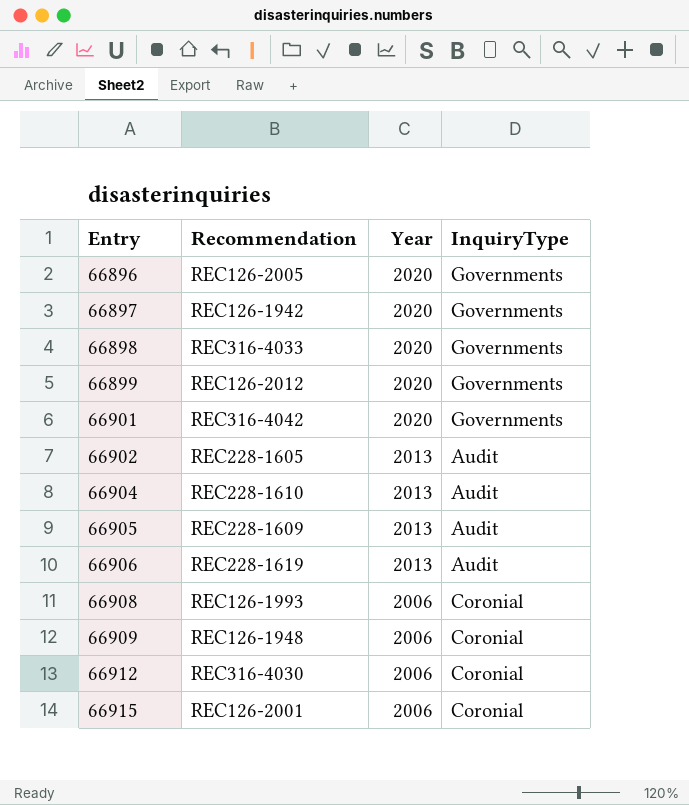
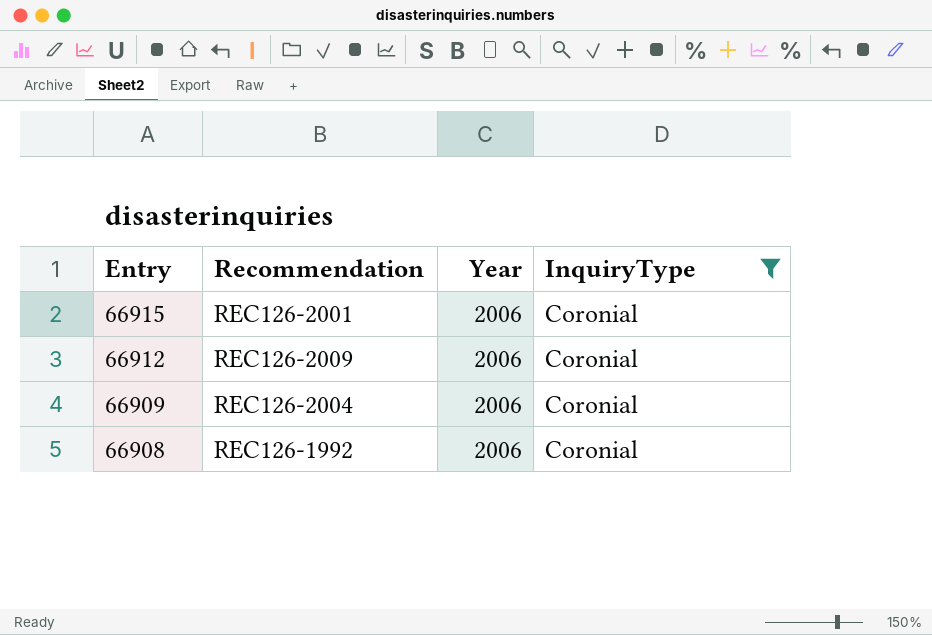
filter: none -> InquiryType = Coronial
row order: Entry ascending -> Entry descending
66912 | Recommendation: REC316-4030 -> REC126-2009
66909 | Recommendation: REC126-1948 -> REC126-2004
66908 | Recommendation: REC126-1993 -> REC126-1992

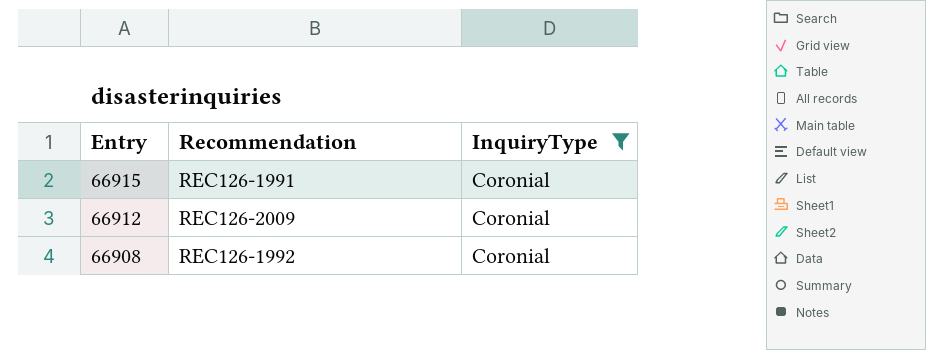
column Year | position: 3 -> none
row 66909: REC126-2004 | 2006 | Coronial -> none
66915 | Recommendation: REC126-2001 -> REC126-1991

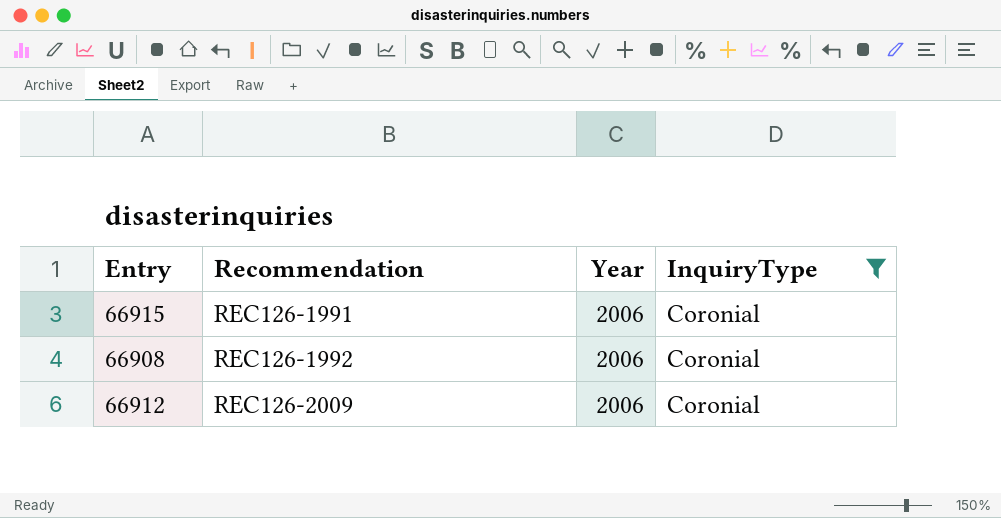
row order: Entry descending -> Recommendation ascending
column Year | position: none -> 3

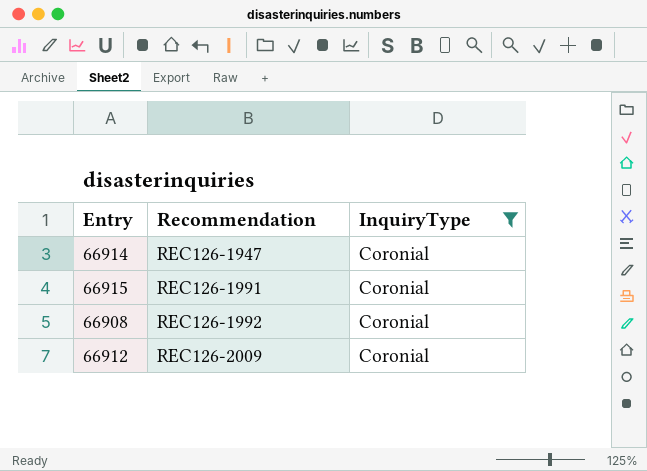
column Year | position: 3 -> none
row 66914: none -> REC126-1947 | Coronial

